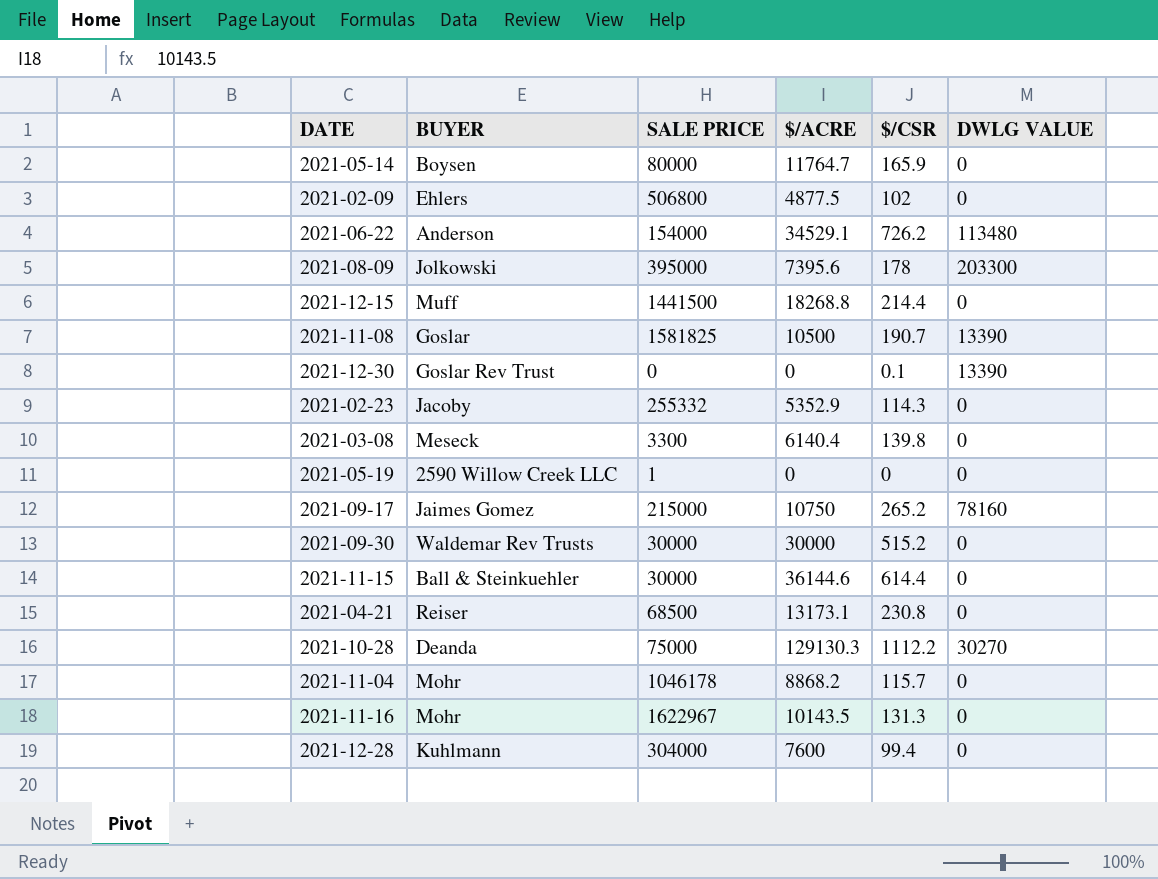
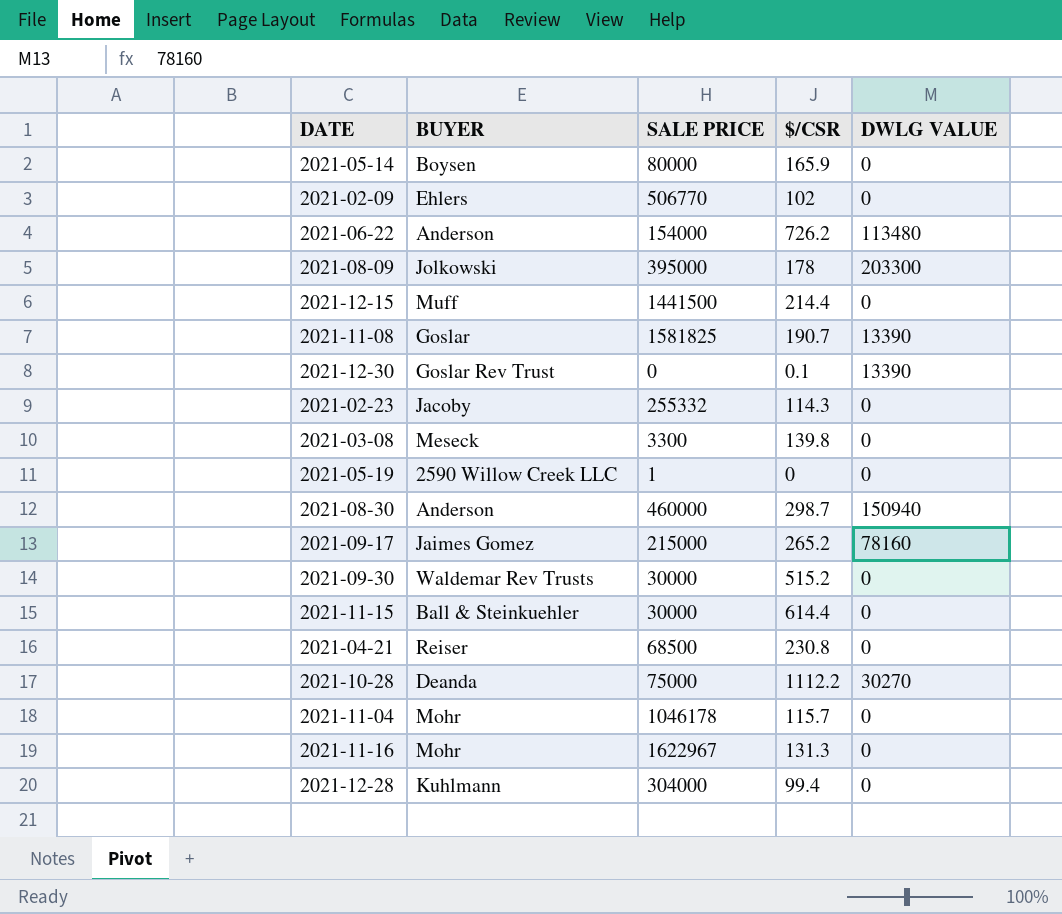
column $/ACRE | position: 4 -> none
2021-02-09 | SALE PRICE: 506800 -> 506770
row 2021-08-30: none -> Anderson | 460000 | 298.7 | 150940

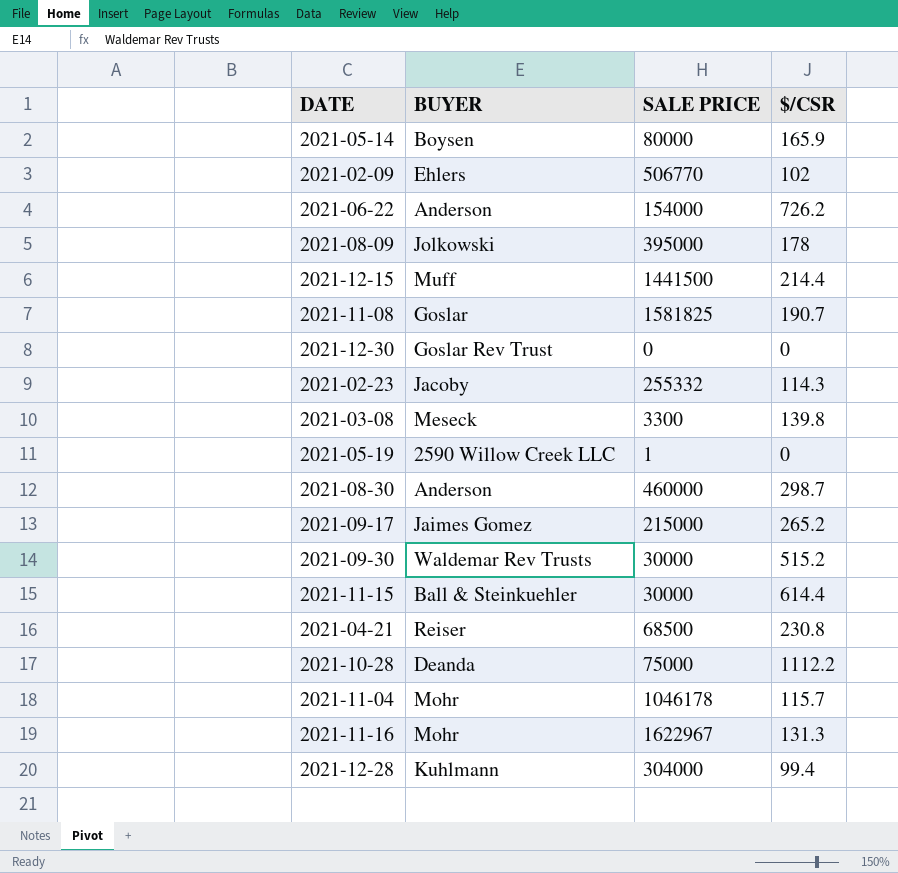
column DWLG VALUE | position: 5 -> none
2021-12-30 | $/CSR: 0.1 -> 0

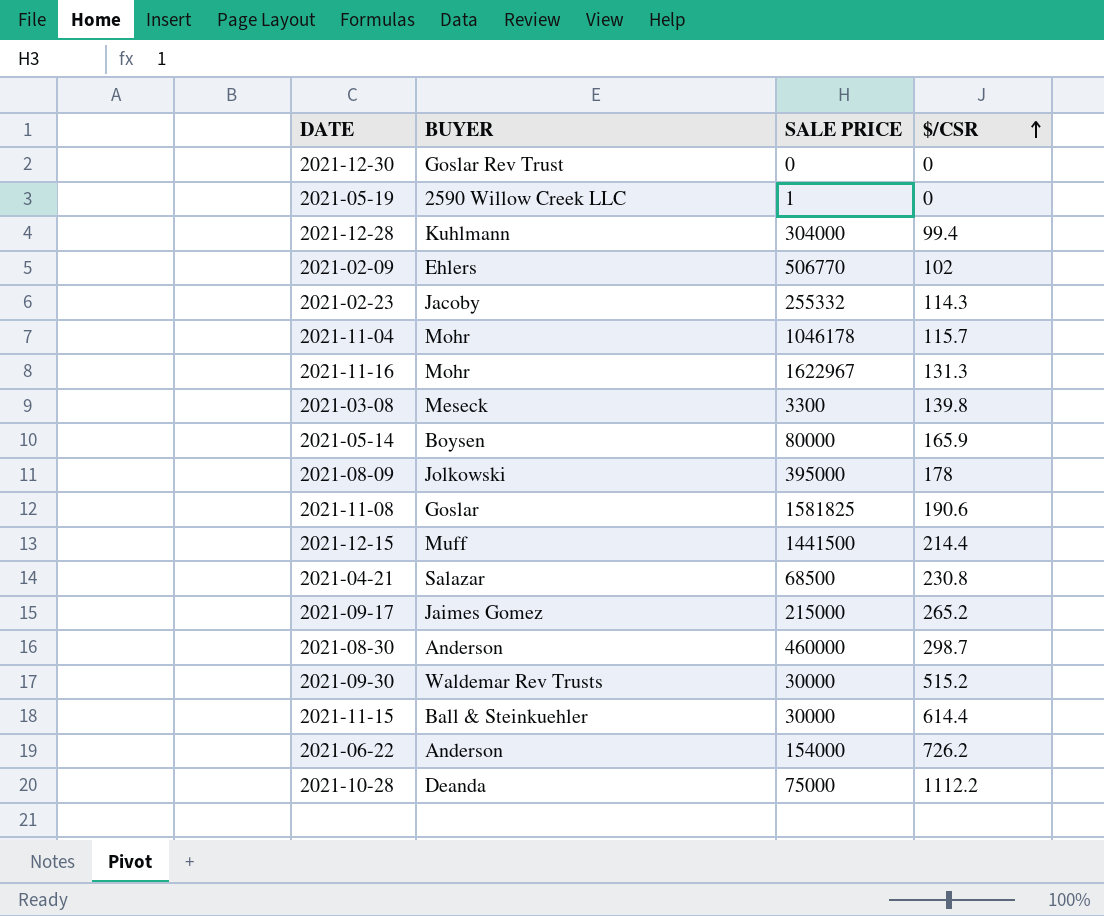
row order: none -> $/CSR ascending
2021-11-08 | $/CSR: 190.7 -> 190.6
2021-04-21 | BUYER: Reiser -> Salazar

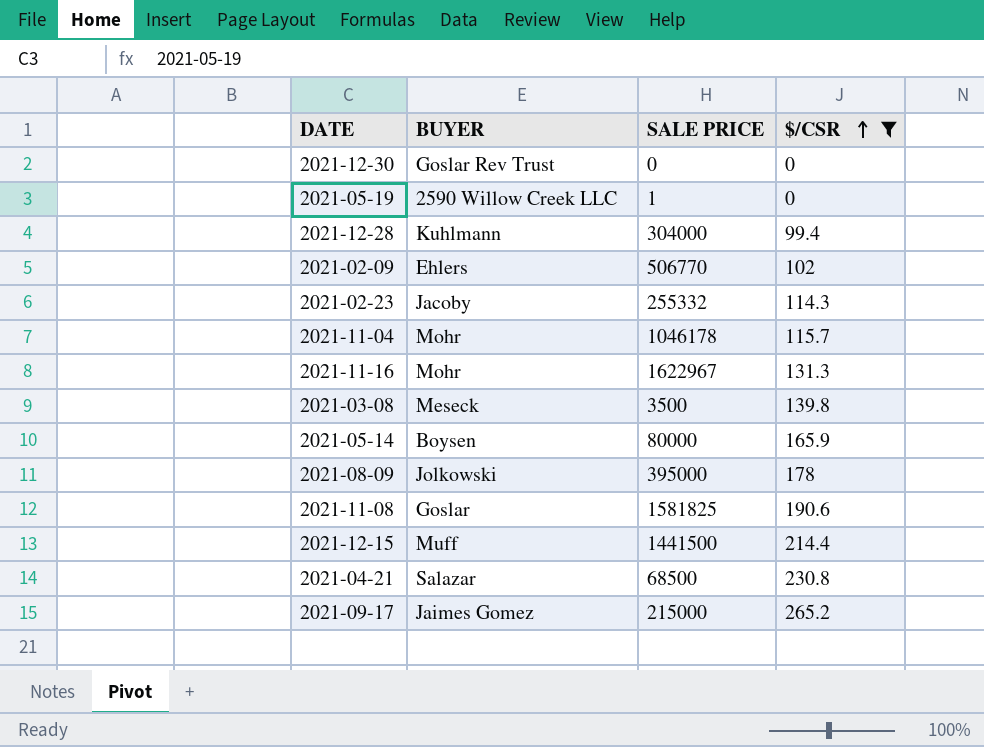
filter: none -> $/CSR <= 265.2
2021-03-08 | SALE PRICE: 3300 -> 3500

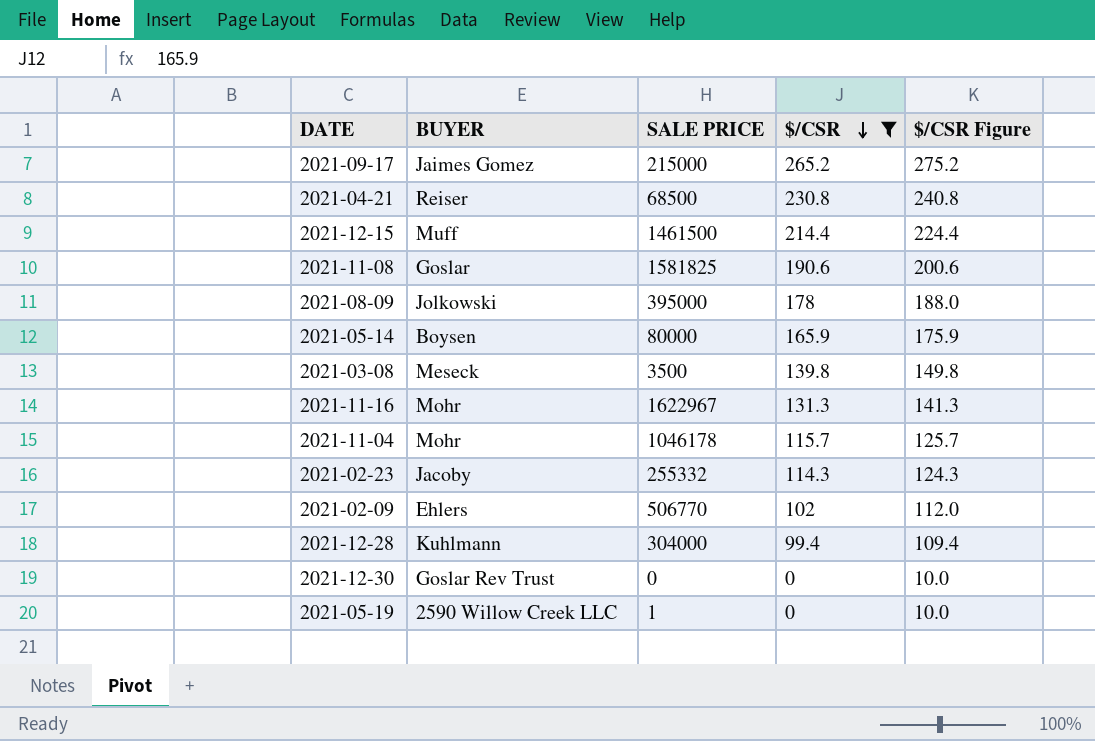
row order: $/CSR ascending -> $/CSR descending
column $/CSR Figure | formula: none -> [$/CSR] + 10
2021-04-21 | BUYER: Salazar -> Reiser
2021-12-15 | SALE PRICE: 1441500 -> 1461500

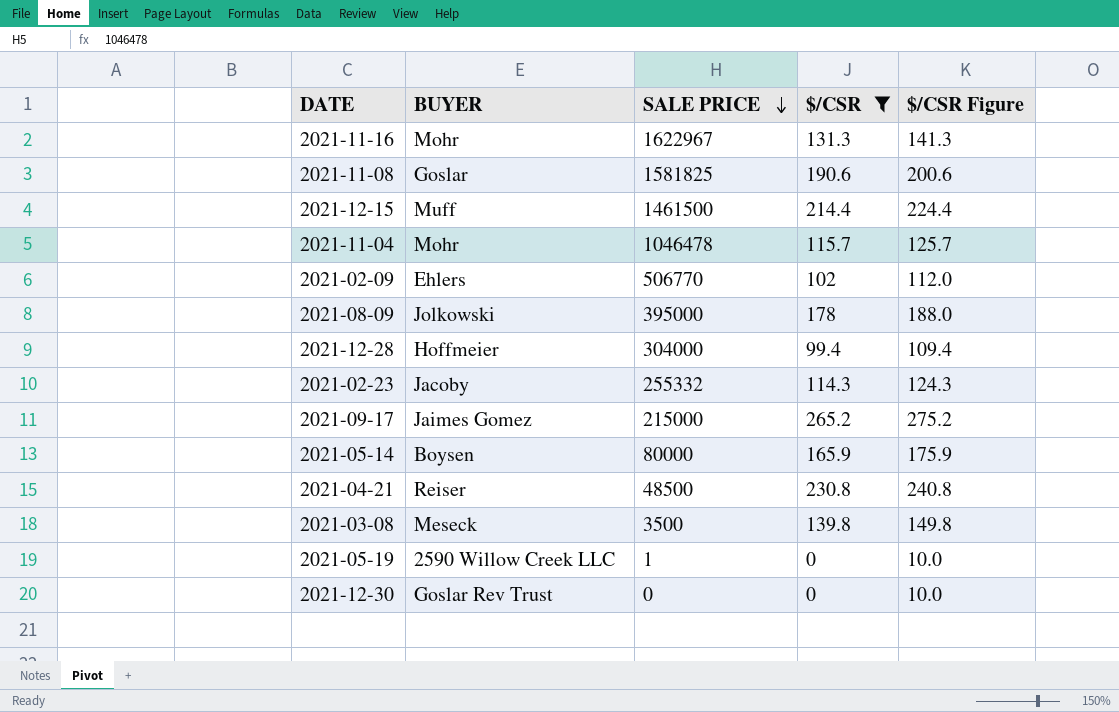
row order: $/CSR descending -> SALE PRICE descending
2021-11-04 | SALE PRICE: 1046178 -> 1046478
2021-12-28 | BUYER: Kuhlmann -> Hoffmeier
2021-04-21 | SALE PRICE: 68500 -> 48500

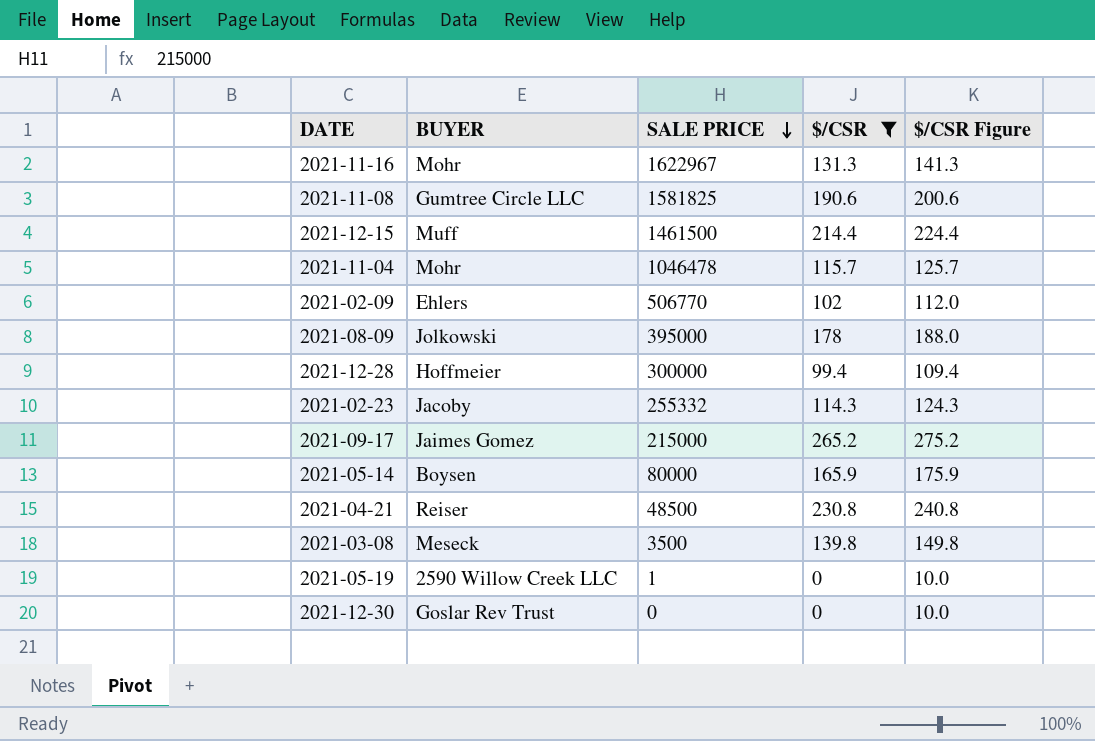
2021-11-08 | BUYER: Goslar -> Gumtree Circle LLC
2021-12-28 | SALE PRICE: 304000 -> 300000

